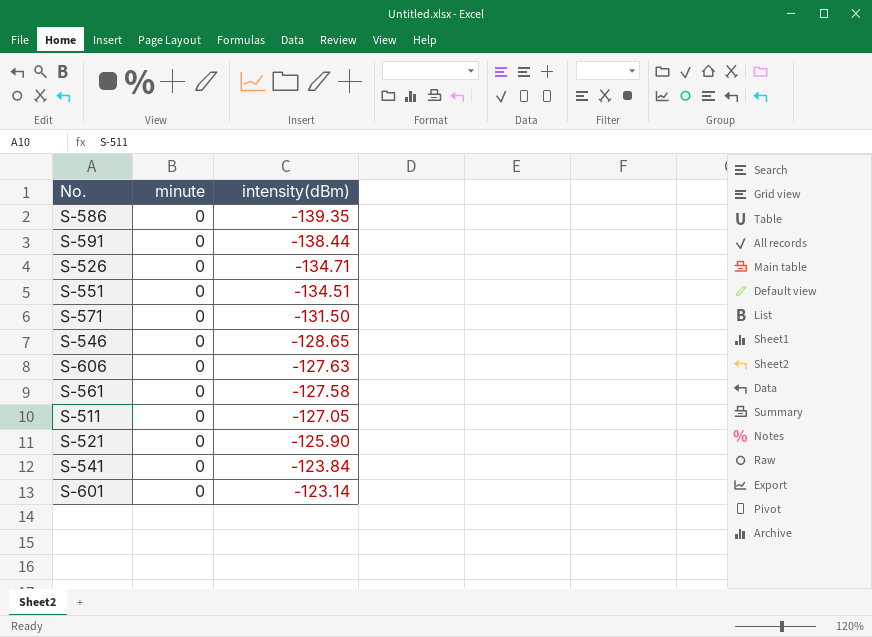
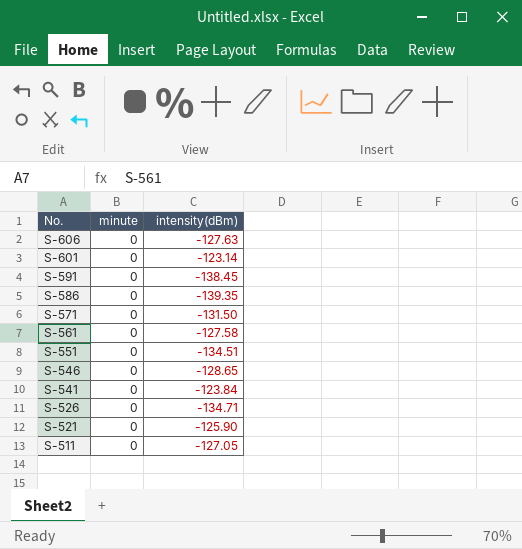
row order: intensity(dBm) ascending -> No. descending
S-591 | intensity(dBm): -138.44 -> -138.45

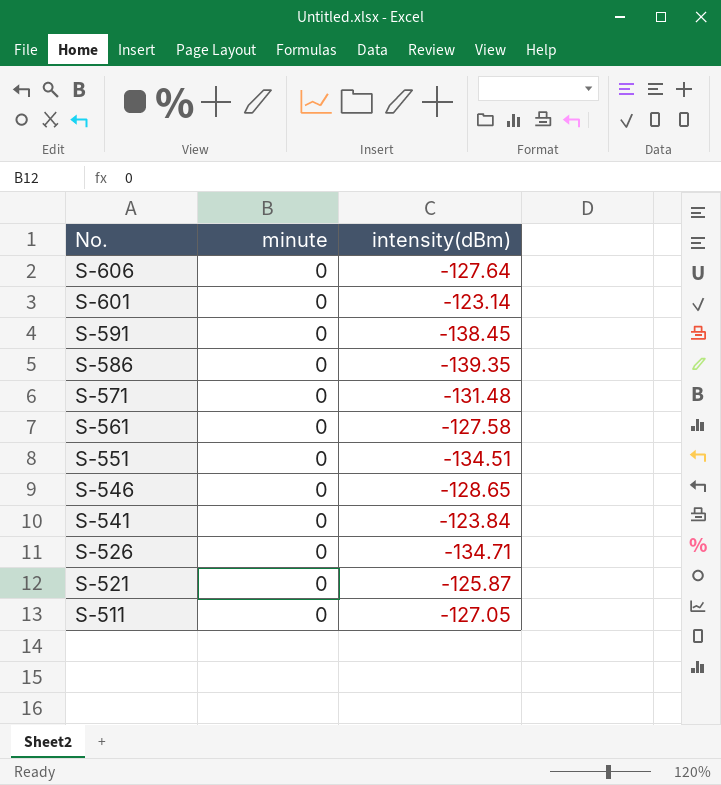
S-606 | intensity(dBm): -127.63 -> -127.64
S-571 | intensity(dBm): -131.50 -> -131.48
S-521 | intensity(dBm): -125.90 -> -125.87

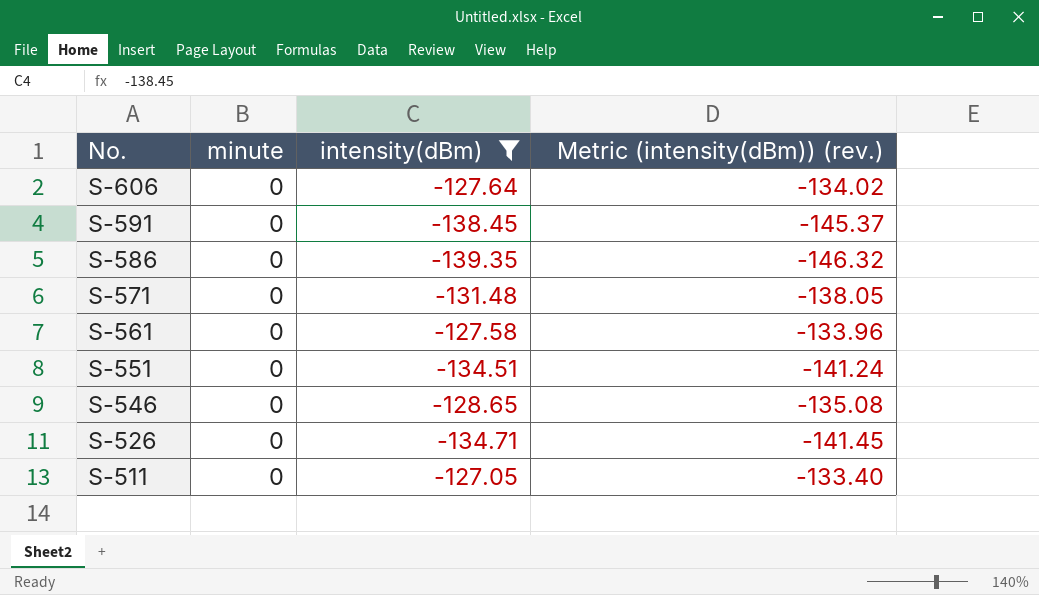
filter: none -> intensity(dBm) <= -127.05
column Metric (intensity(dBm)) (rev.) | formula: none -> [intensity(dBm)] * 1.05

